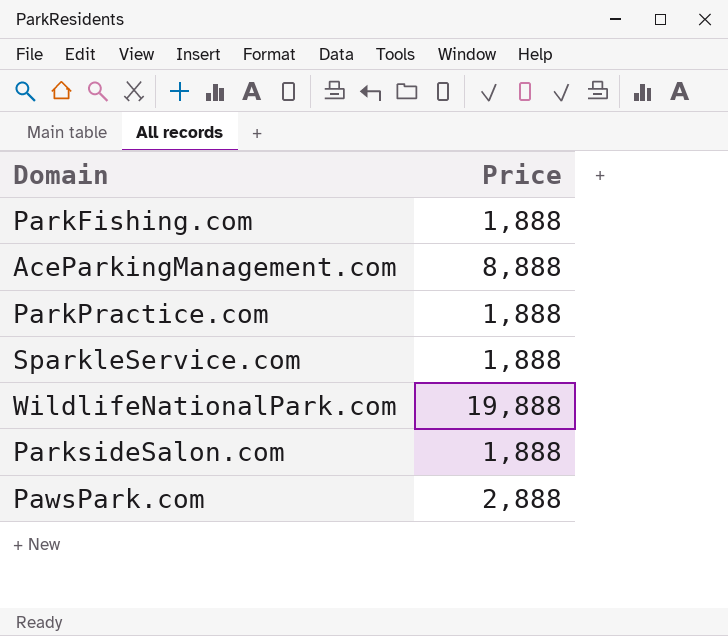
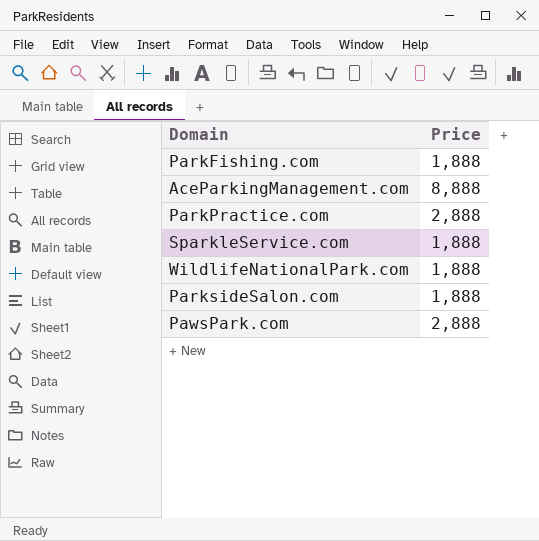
ParkPractice.com | Price: 1,888 -> 2,888
WildlifeNationalPark.com | Price: 19,888 -> 1,888

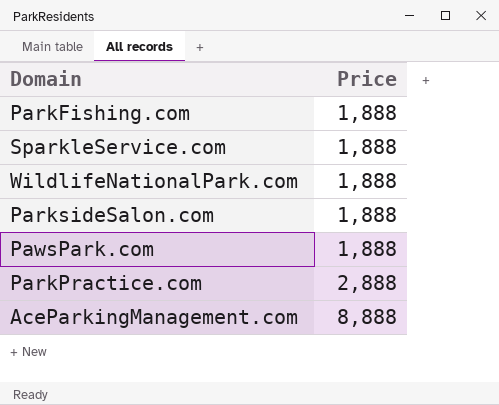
row order: none -> Price ascending
PawsPark.com | Price: 2,888 -> 1,888

